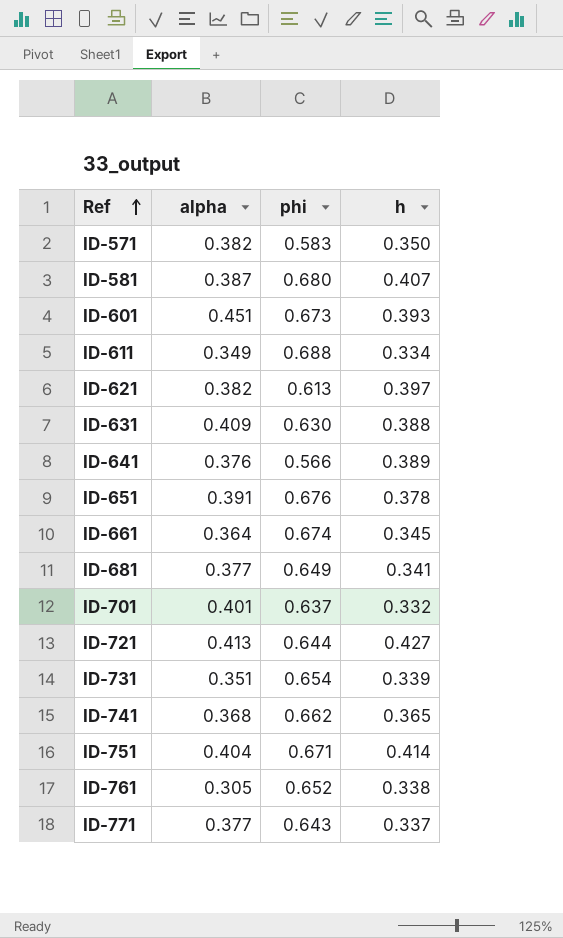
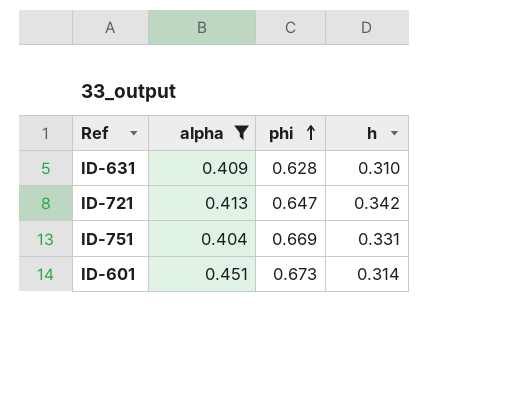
filter: none -> alpha >= 0.404
row order: Ref ascending -> phi ascending
ID-631 | phi: 0.630 -> 0.628
ID-631 | h: 0.388 -> 0.310
ID-721 | phi: 0.644 -> 0.647
ID-721 | h: 0.427 -> 0.342
ID-751 | phi: 0.671 -> 0.669
ID-751 | h: 0.414 -> 0.331
ID-601 | h: 0.393 -> 0.314

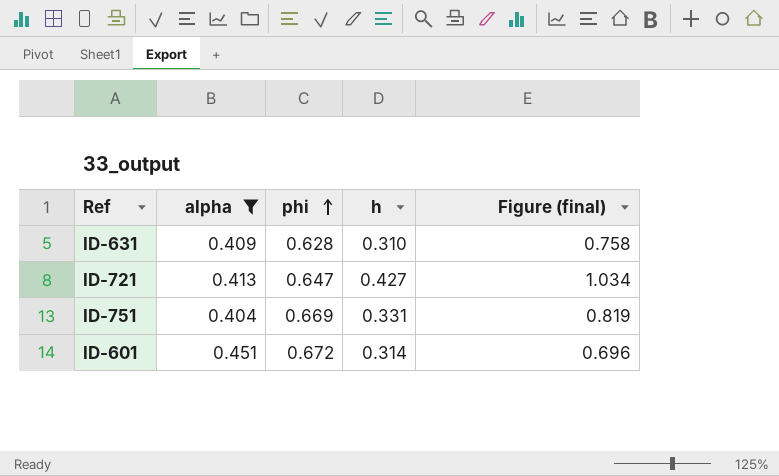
column Figure (final) | formula: none -> [h] / [alpha]
ID-721 | h: 0.342 -> 0.427
ID-601 | phi: 0.673 -> 0.672

